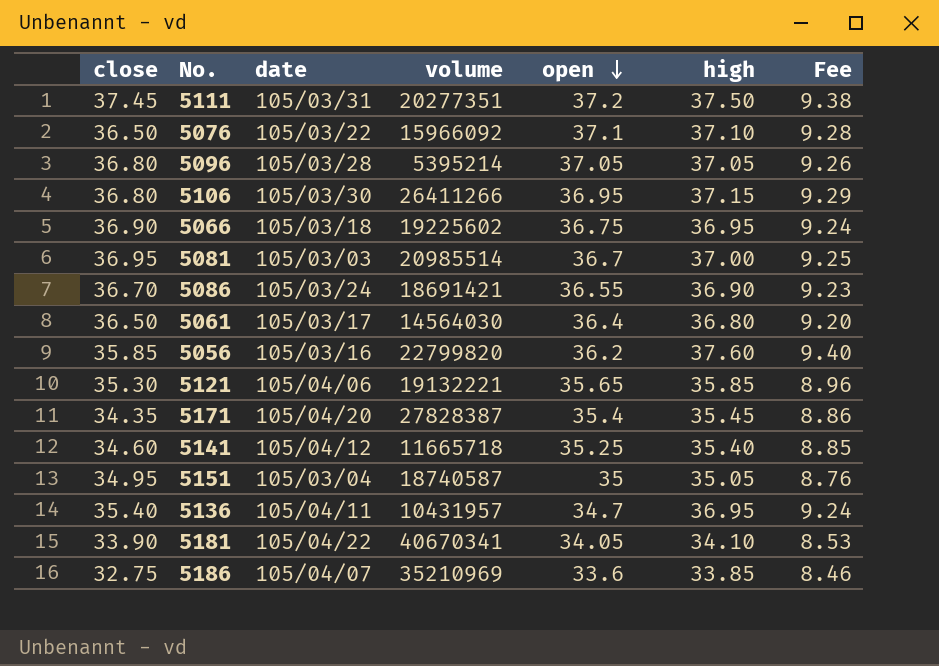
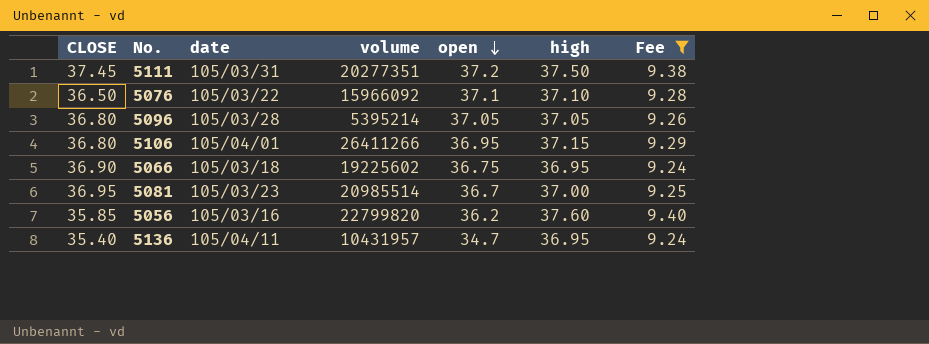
filter: none -> Fee >= 9.24
column name: close -> CLOSE
5106 | date: 105/03/30 -> 105/04/01
5081 | date: 105/03/03 -> 105/03/23

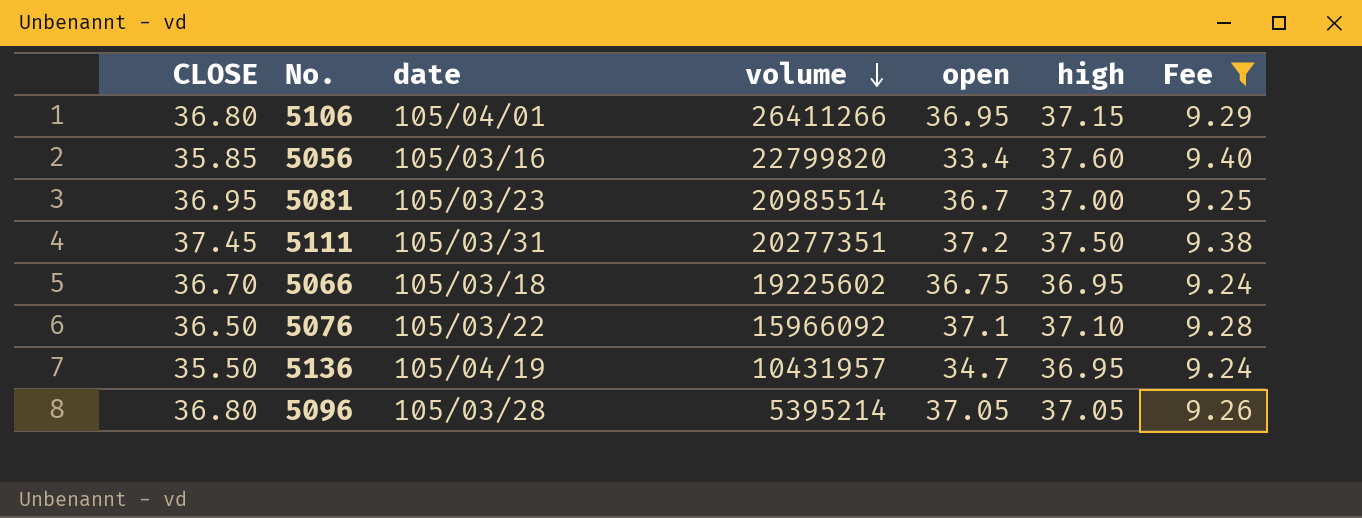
row order: open descending -> volume descending
5056 | open: 36.2 -> 33.4
5066 | CLOSE: 36.90 -> 36.70
5136 | CLOSE: 35.40 -> 35.50
5136 | date: 105/04/11 -> 105/04/19

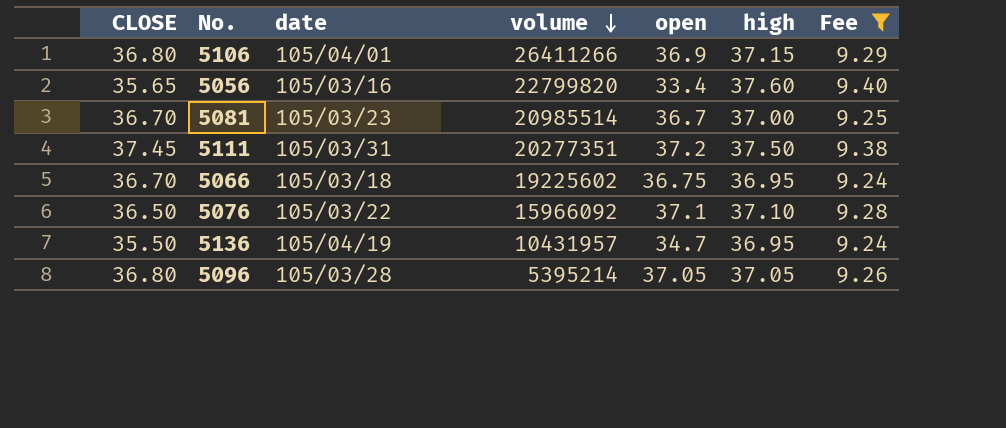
5106 | open: 36.95 -> 36.9
5056 | CLOSE: 35.85 -> 35.65
5081 | CLOSE: 36.95 -> 36.70

